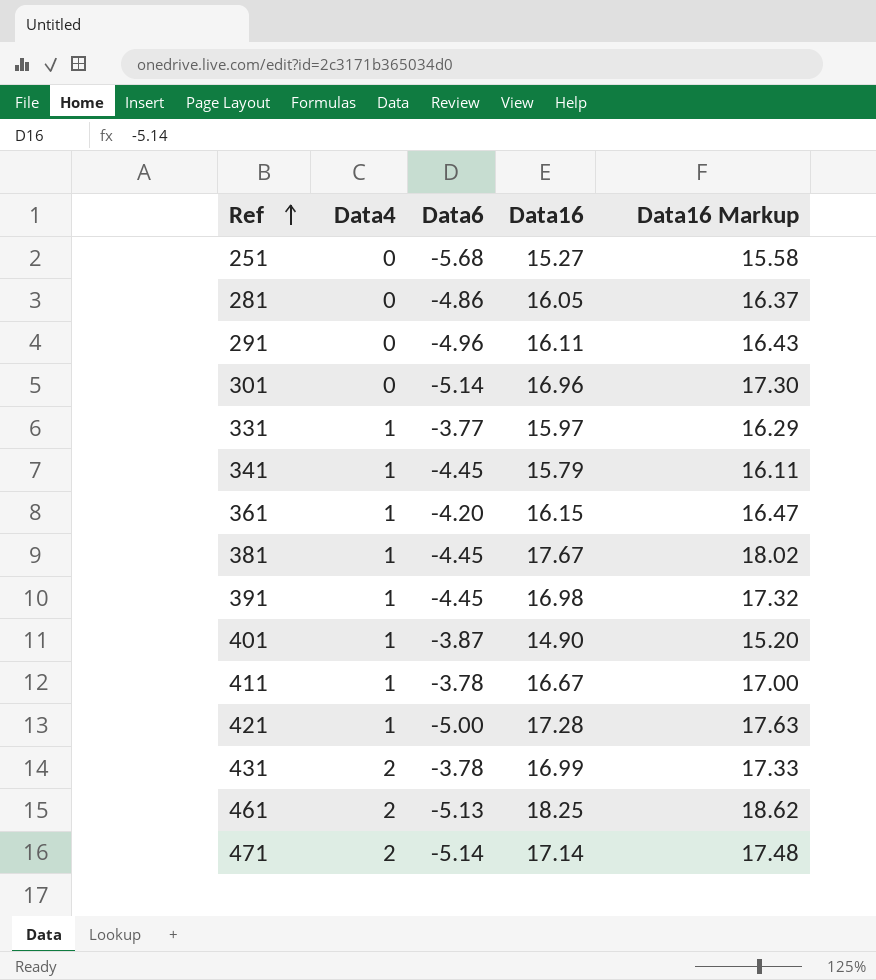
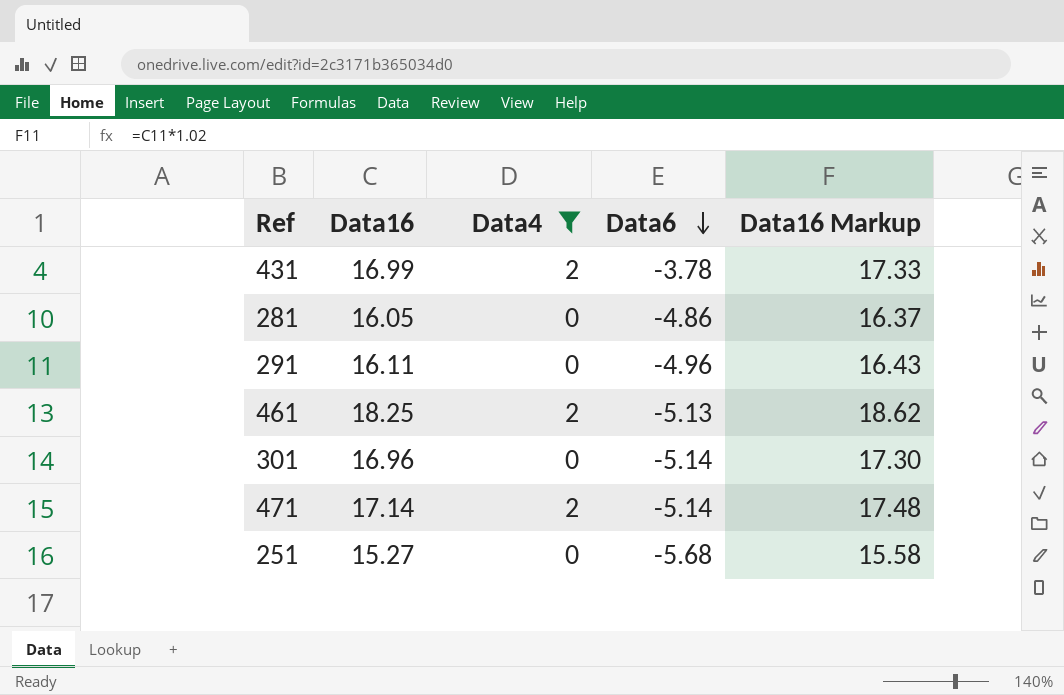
filter: none -> Data4 != 1
row order: Ref ascending -> Data6 descending
column Data16 | position: 4 -> 2

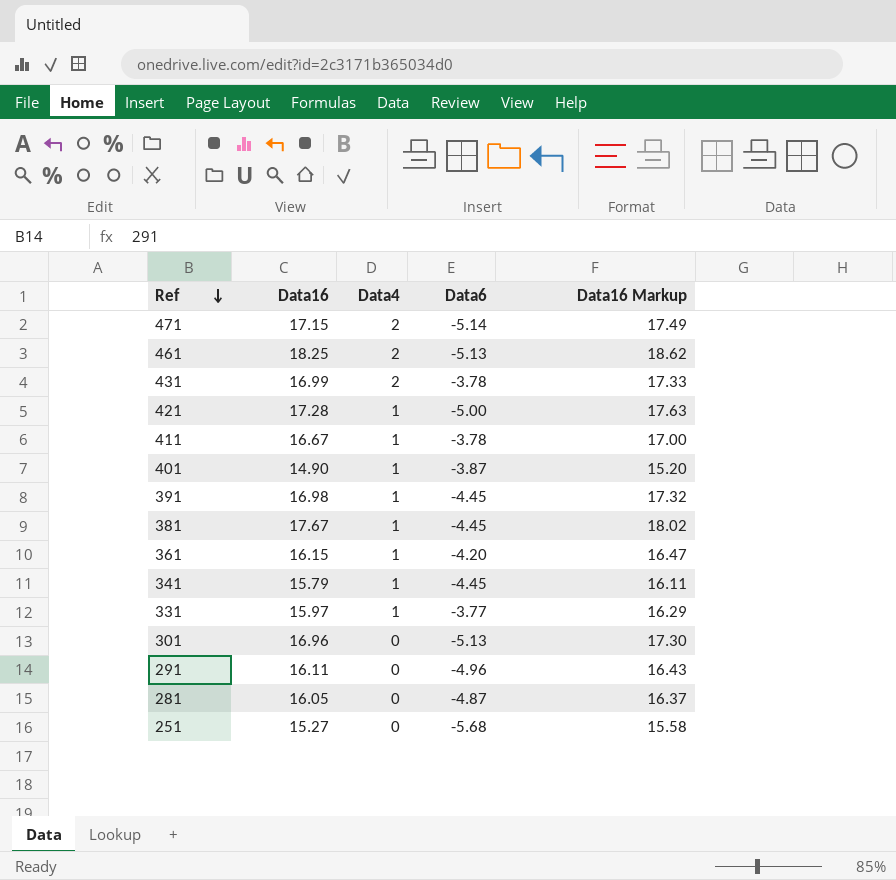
filter: Data4 != 1 -> none
row order: Data6 descending -> Ref descending
471 | Data16: 17.14 -> 17.15
471 | Data16 Markup: 17.48 -> 17.49
301 | Data6: -5.14 -> -5.13
281 | Data6: -4.86 -> -4.87

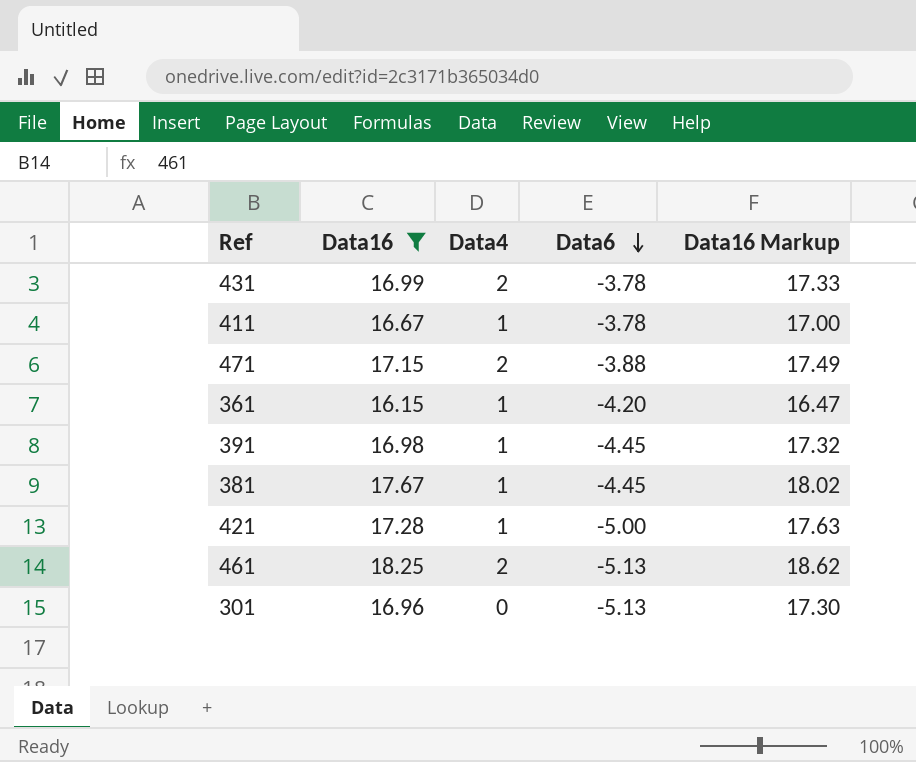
filter: none -> Data16 >= 16.15
row order: Ref descending -> Data6 descending
471 | Data6: -5.14 -> -3.88

